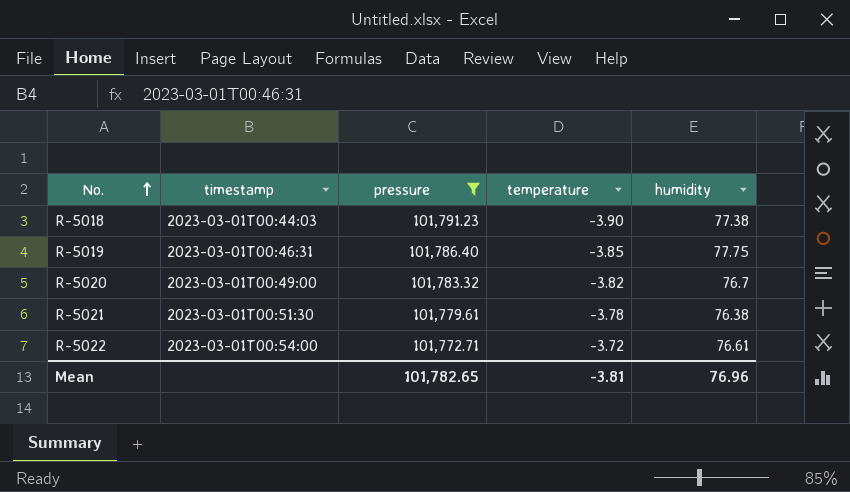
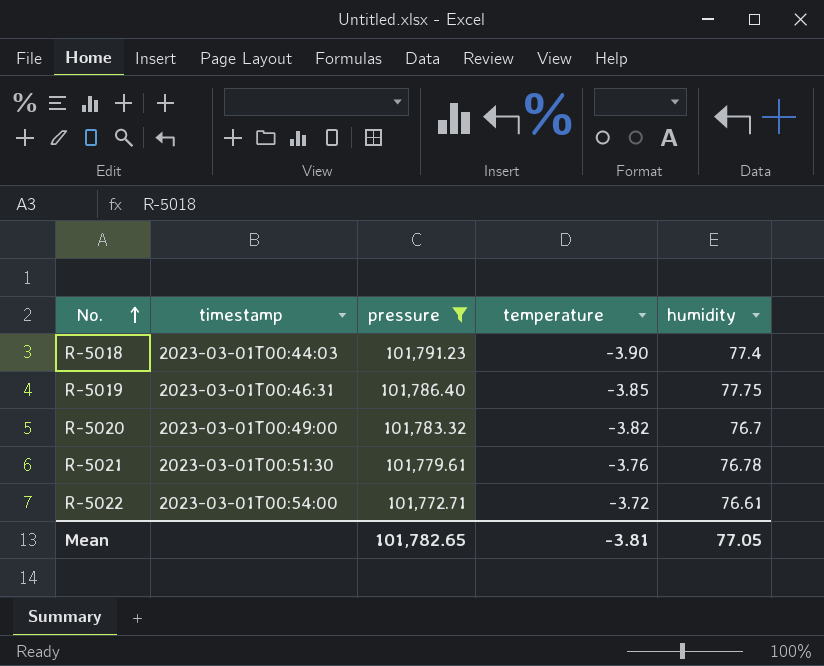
R-5018 | humidity: 77.38 -> 77.4
R-5021 | temperature: -3.78 -> -3.76
R-5021 | humidity: 76.38 -> 76.78
Mean | humidity: 76.96 -> 77.05

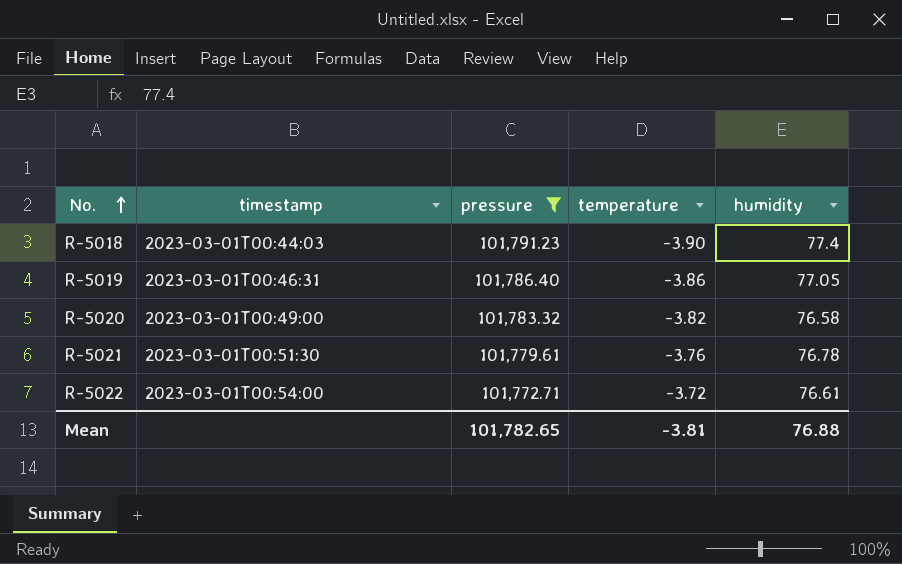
R-5019 | temperature: -3.85 -> -3.86
R-5019 | humidity: 77.75 -> 77.05
R-5020 | humidity: 76.7 -> 76.58
Mean | humidity: 77.05 -> 76.88

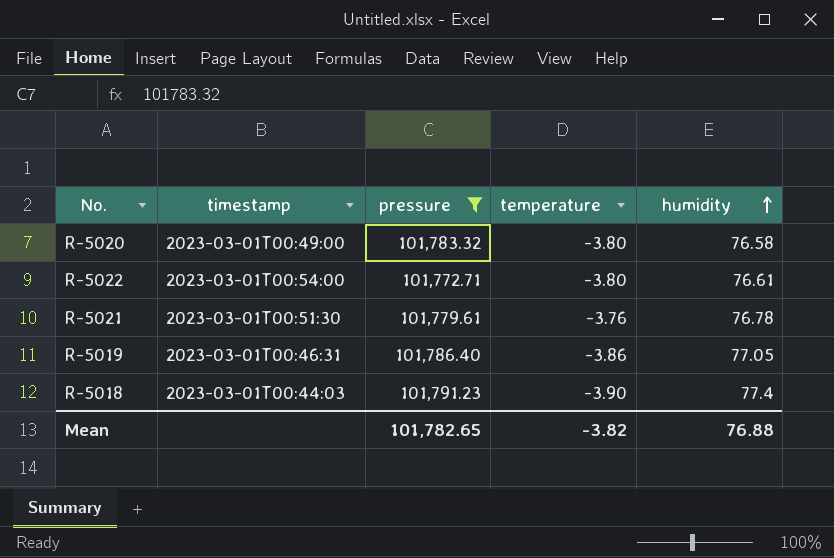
row order: No. ascending -> humidity ascending
R-5020 | temperature: -3.82 -> -3.80
R-5022 | temperature: -3.72 -> -3.80
Mean | temperature: -3.81 -> -3.82

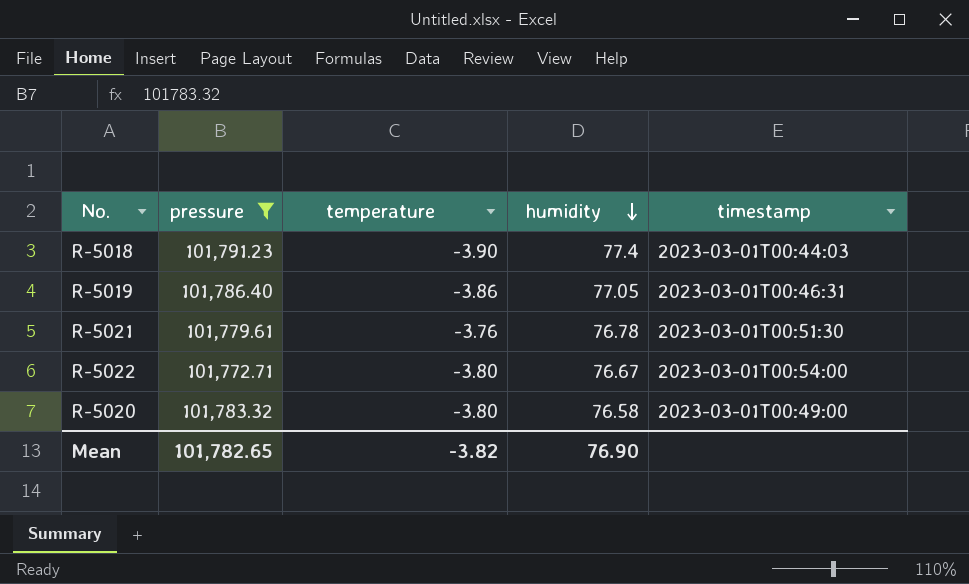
row order: humidity ascending -> humidity descending
column timestamp | position: 2 -> 5
R-5022 | humidity: 76.61 -> 76.67
Mean | humidity: 76.88 -> 76.90

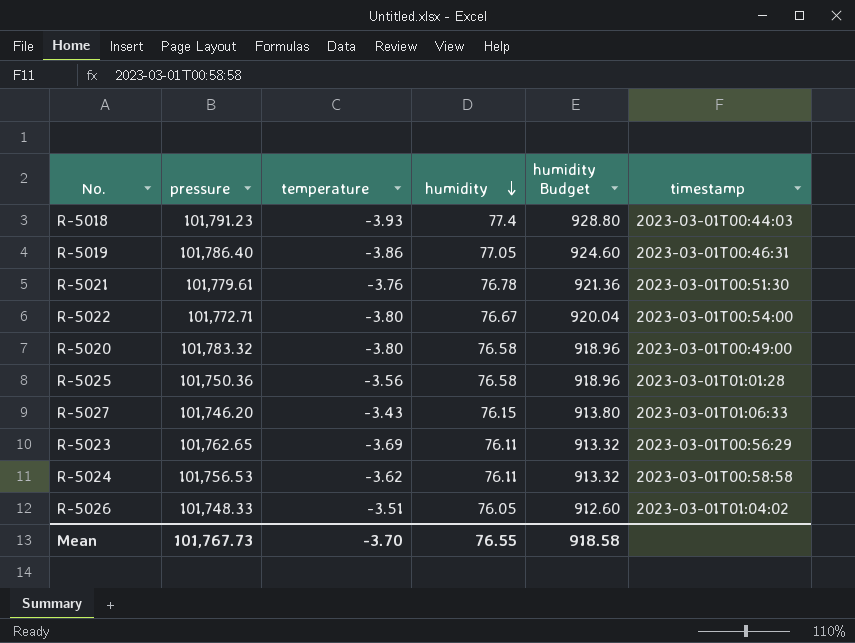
filter: pressure >= 101,772.71 -> none
column humidity Budget | formula: none -> [humidity] * 12
R-5018 | temperature: -3.90 -> -3.93
Mean | pressure: 101,782.65 -> 101,767.73
Mean | temperature: -3.82 -> -3.70
Mean | humidity: 76.90 -> 76.55

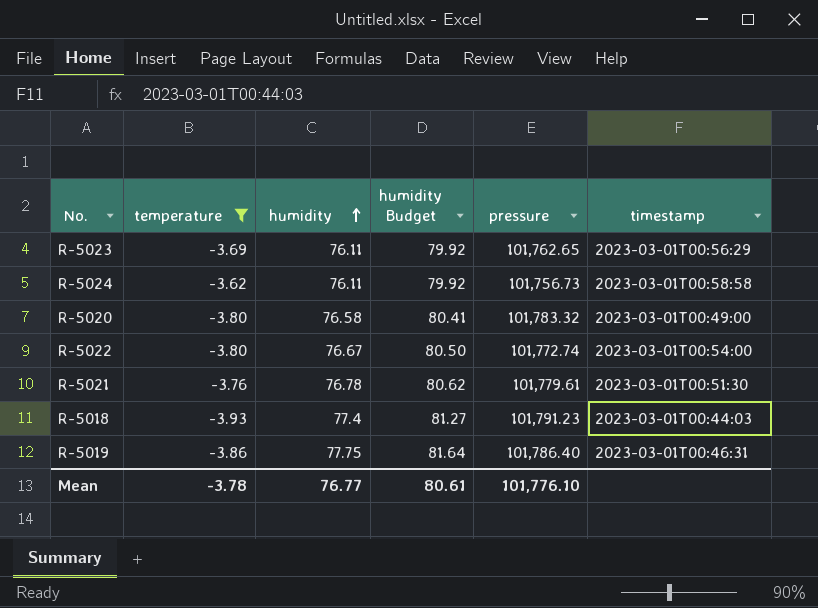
filter: none -> temperature <= -3.62
row order: humidity descending -> humidity ascending
column humidity Budget | formula: [humidity] * 12 -> [humidity] * 1.05
column pressure | position: 2 -> 5
R-5024 | pressure: 101,756.53 -> 101,756.73
R-5022 | pressure: 101,772.71 -> 101,772.74
R-5019 | humidity: 77.05 -> 77.75
Mean | temperature: -3.70 -> -3.78
Mean | humidity: 76.55 -> 76.77
Mean | humidity Budget: 918.58 -> 80.61
Mean | pressure: 101,767.73 -> 101,776.10

